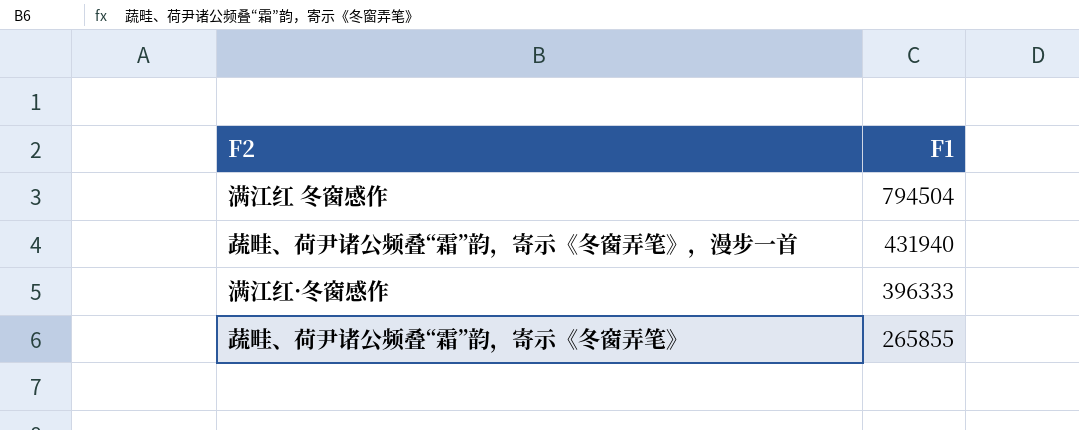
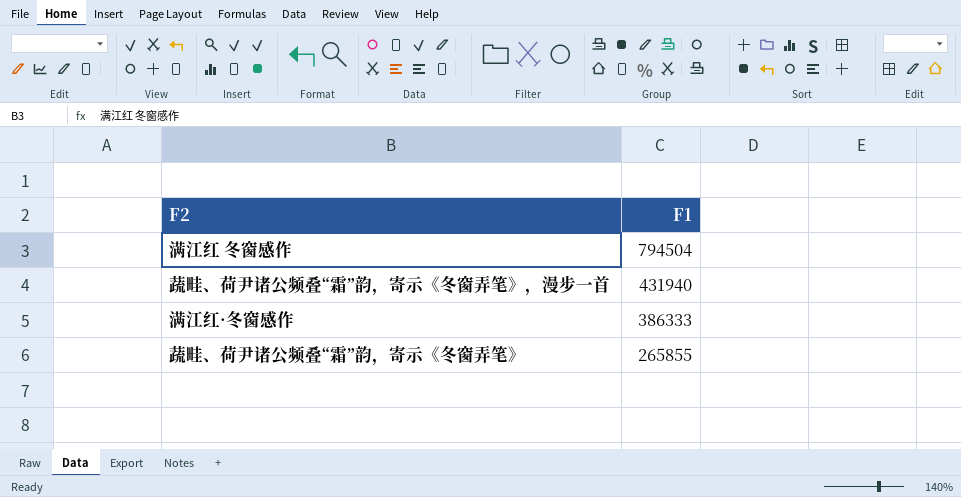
满江红·冬窗感作 | F1: 396333 -> 386333

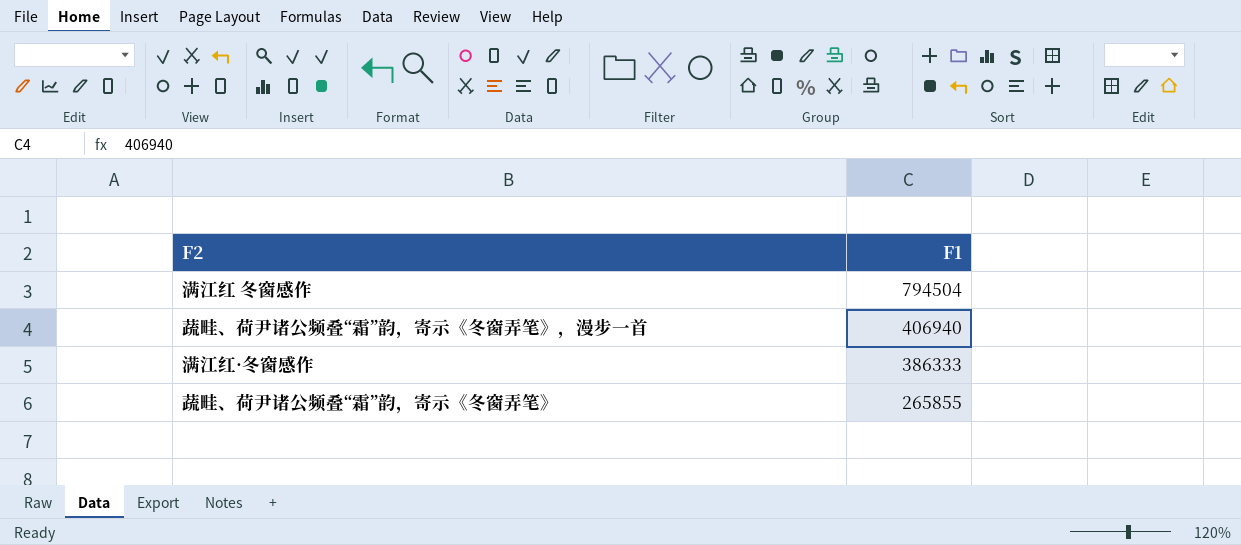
蔬畦、荷尹诸公频叠“霜”韵，寄示《冬窗弄笔》，漫步一首 | F1: 431940 -> 406940

